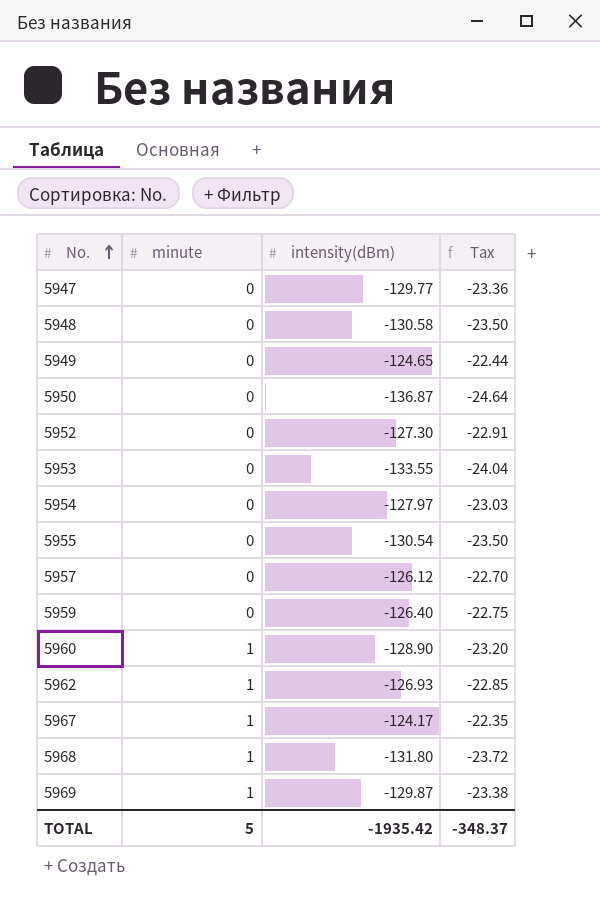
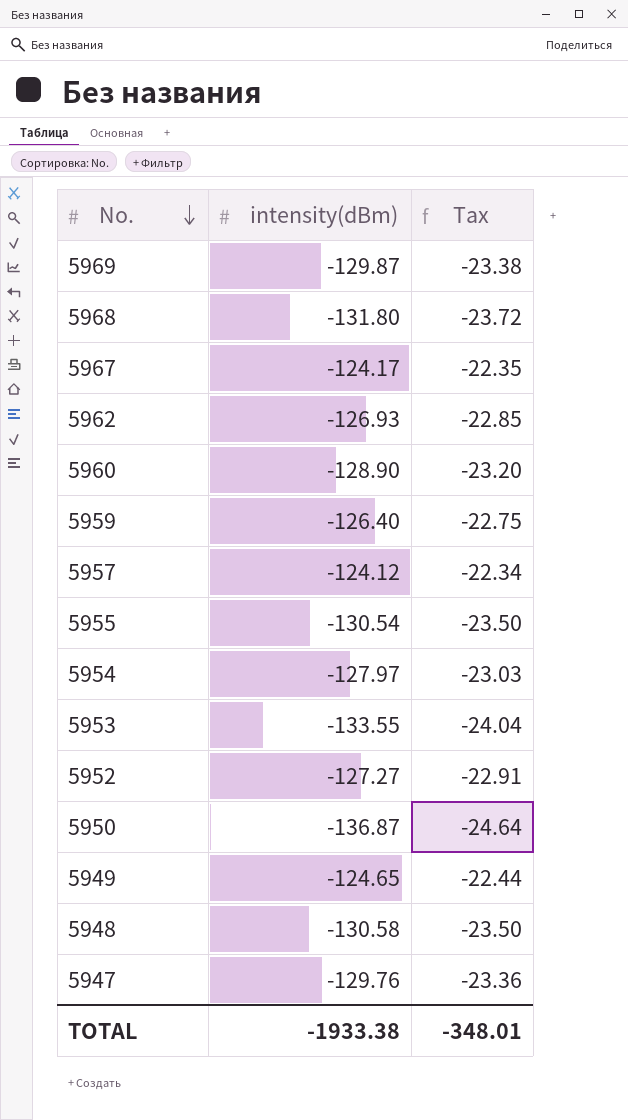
row order: No. ascending -> No. descending
column minute | position: 2 -> none
5957 | intensity(dBm): -126.12 -> -124.12
5957 | Tax: -22.70 -> -22.34
5952 | intensity(dBm): -127.30 -> -127.27
5947 | intensity(dBm): -129.77 -> -129.76
TOTAL | intensity(dBm): -1935.42 -> -1933.38
TOTAL | Tax: -348.37 -> -348.01

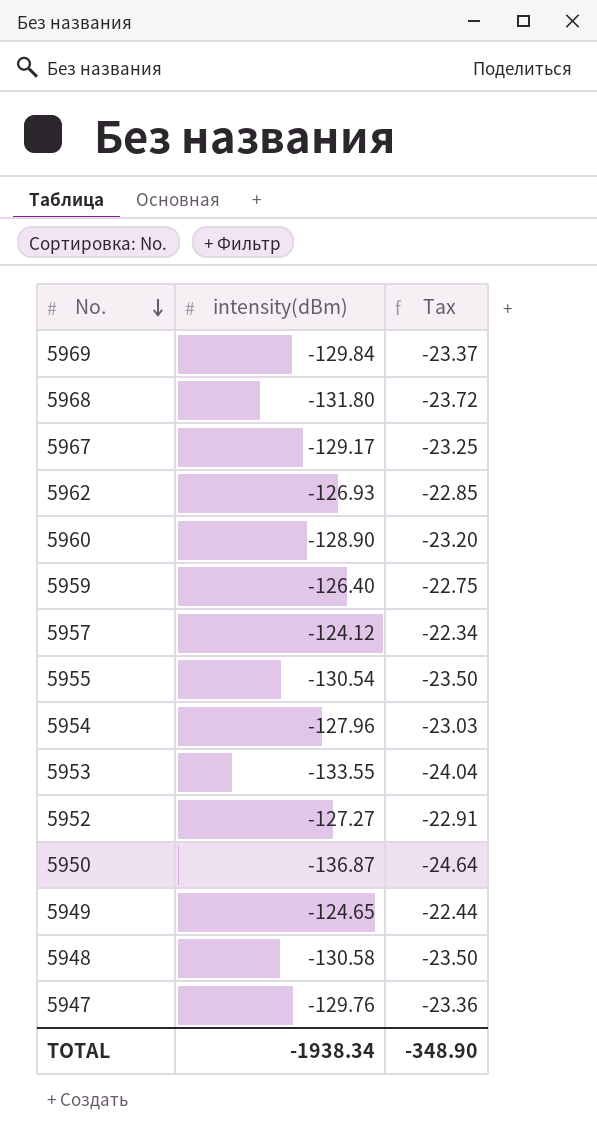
5969 | intensity(dBm): -129.87 -> -129.84
5969 | Tax: -23.38 -> -23.37
5967 | intensity(dBm): -124.17 -> -129.17
5967 | Tax: -22.35 -> -23.25
5954 | intensity(dBm): -127.97 -> -127.96
TOTAL | intensity(dBm): -1933.38 -> -1938.34
TOTAL | Tax: -348.01 -> -348.90

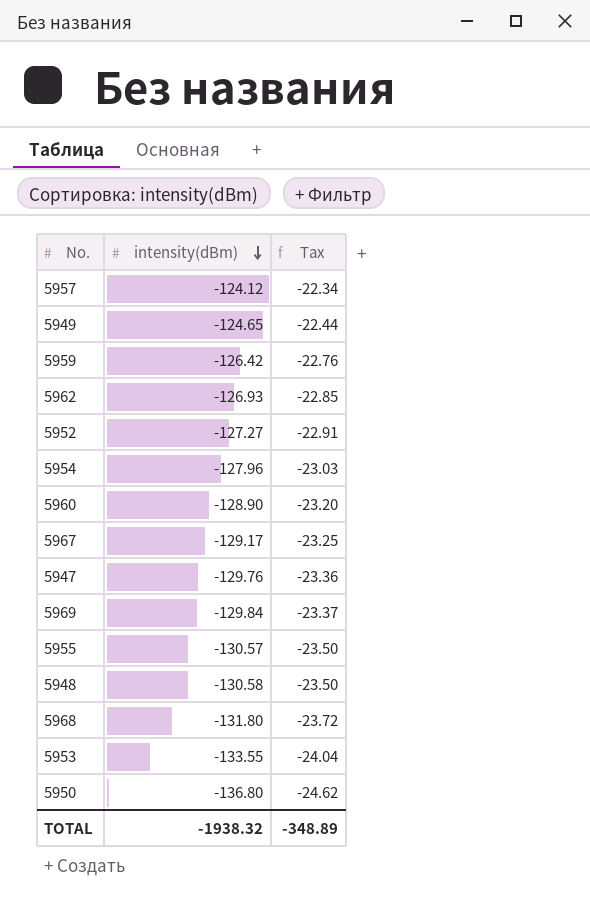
row order: No. descending -> intensity(dBm) descending
5959 | intensity(dBm): -126.40 -> -126.42
5959 | Tax: -22.75 -> -22.76
5955 | intensity(dBm): -130.54 -> -130.57
5950 | intensity(dBm): -136.87 -> -136.80
5950 | Tax: -24.64 -> -24.62
TOTAL | intensity(dBm): -1938.34 -> -1938.32
TOTAL | Tax: -348.90 -> -348.89

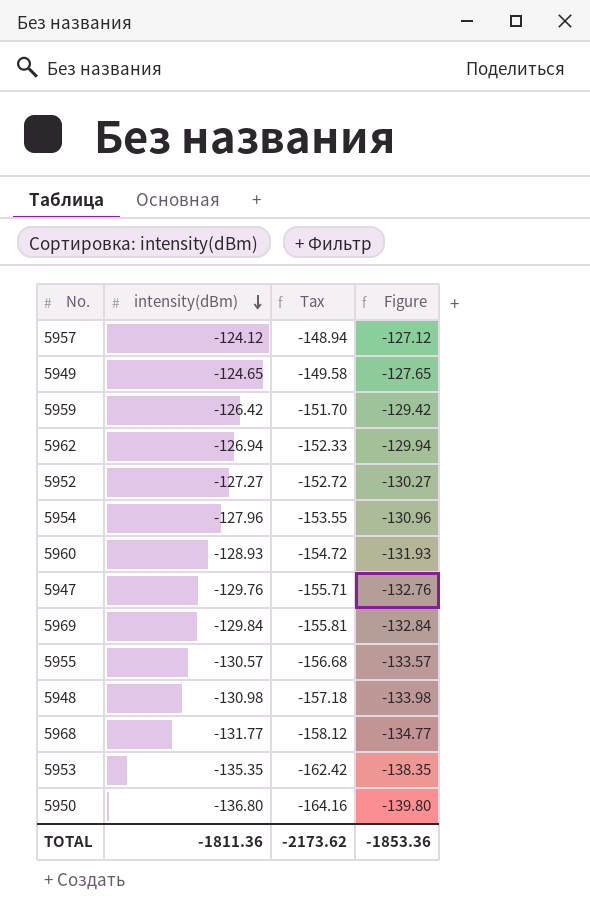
column Tax | formula: [intensity(dBm)] * 0.18 -> [intensity(dBm)] * 1.2
column Figure | formula: none -> [intensity(dBm)] - 3
row 5967: -129.17 | -23.25 -> none
5962 | intensity(dBm): -126.93 -> -126.94
5960 | intensity(dBm): -128.90 -> -128.93
5948 | intensity(dBm): -130.58 -> -130.98
5968 | intensity(dBm): -131.80 -> -131.77
5953 | intensity(dBm): -133.55 -> -135.35
TOTAL | intensity(dBm): -1938.32 -> -1811.36
TOTAL | Tax: -348.89 -> -2173.62

